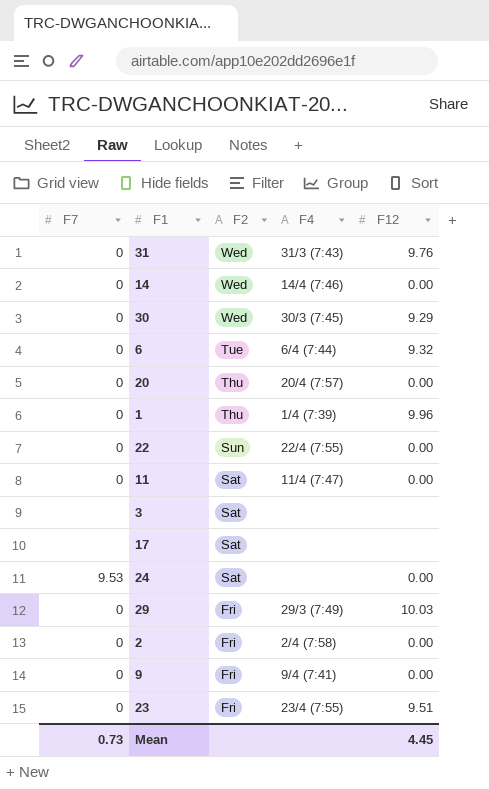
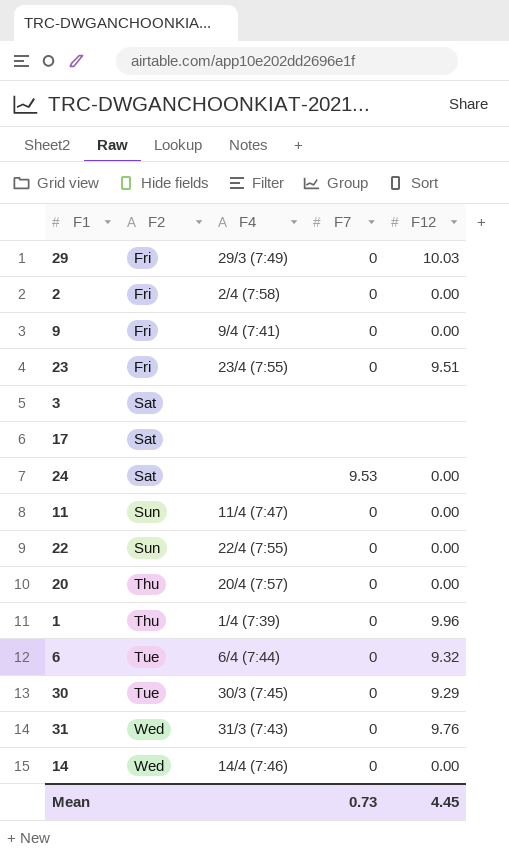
row order: F2 descending -> F2 ascending
column F7 | position: 1 -> 4
11 | F2: Sat -> Sun
30 | F2: Wed -> Tue

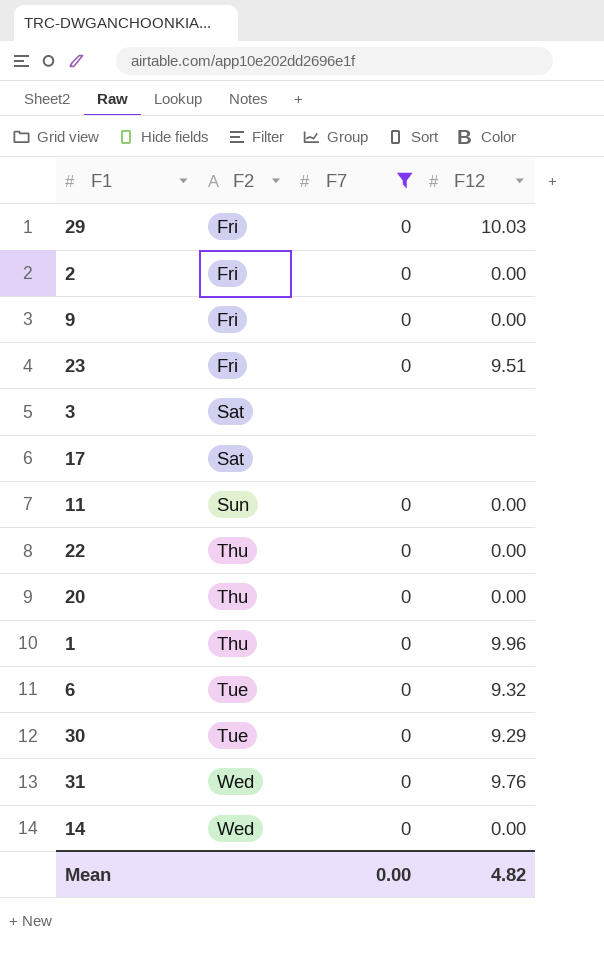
filter: none -> F7 != 9.53
column F4 | position: 3 -> none
22 | F2: Sun -> Thu
Mean | F7: 0.73 -> 0.00
Mean | F12: 4.45 -> 4.82

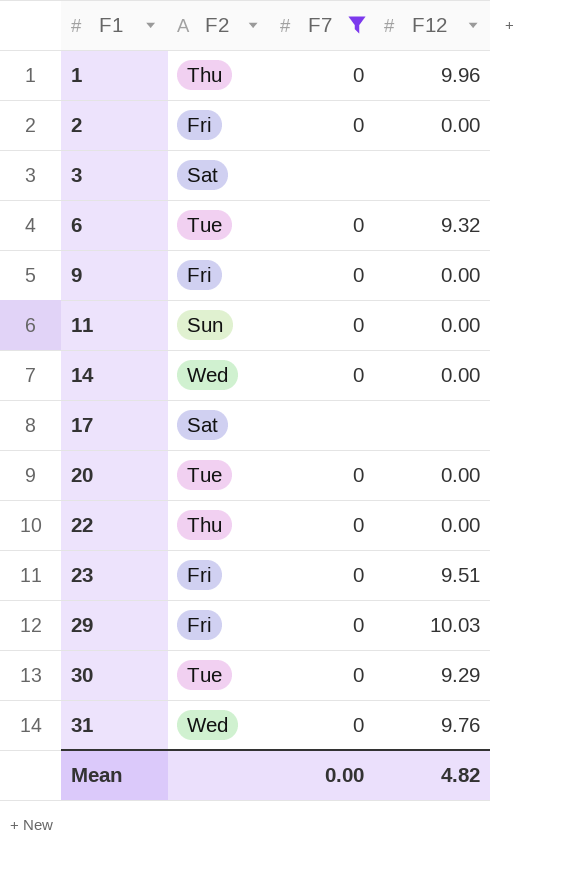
row order: F2 ascending -> F1 ascending
20 | F2: Thu -> Tue

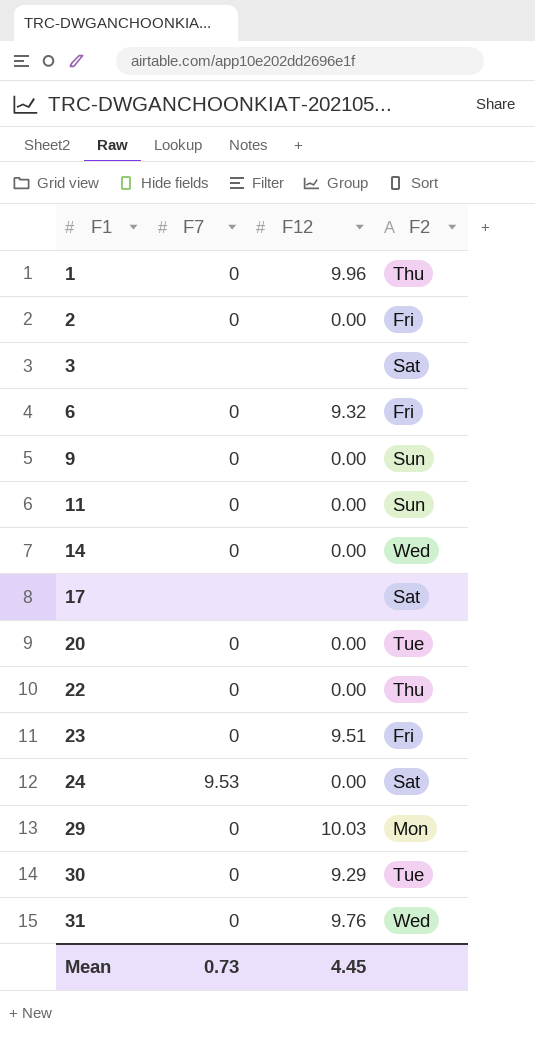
filter: F7 != 9.53 -> none
column F2 | position: 2 -> 4
6 | F2: Tue -> Fri
9 | F2: Fri -> Sun
29 | F2: Fri -> Mon
Mean | F7: 0.00 -> 0.73
Mean | F12: 4.82 -> 4.45

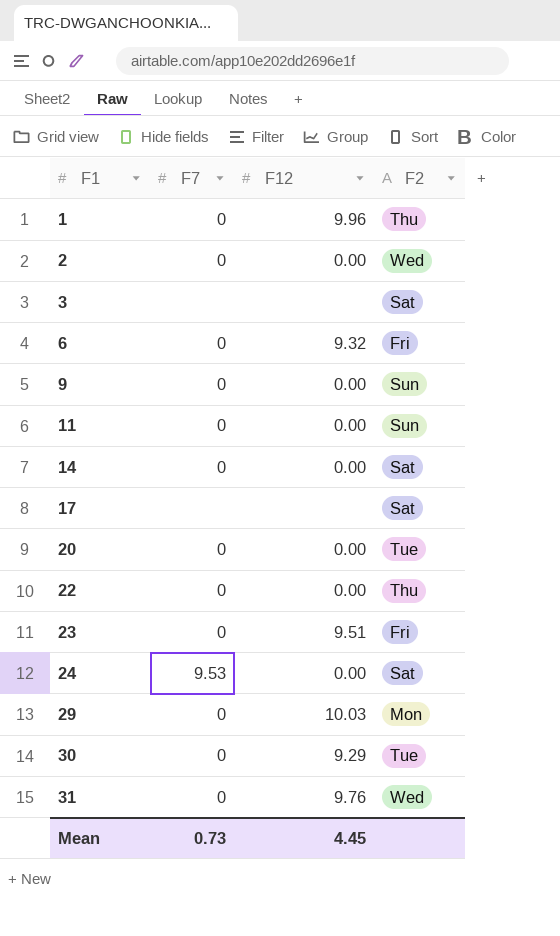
2 | F2: Fri -> Wed
14 | F2: Wed -> Sat

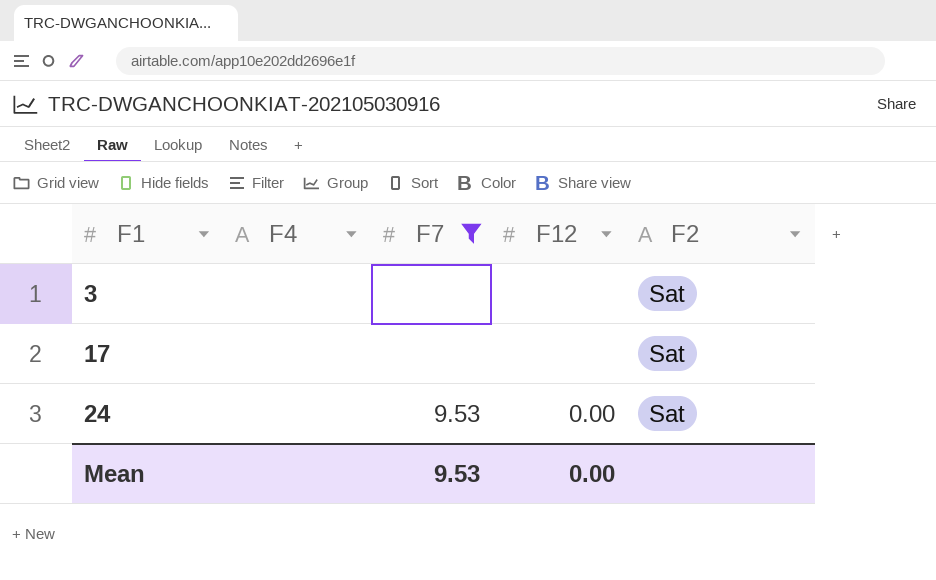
filter: none -> F7 != 0
column F4 | position: none -> 2
Mean | F7: 0.73 -> 9.53
Mean | F12: 4.45 -> 0.00

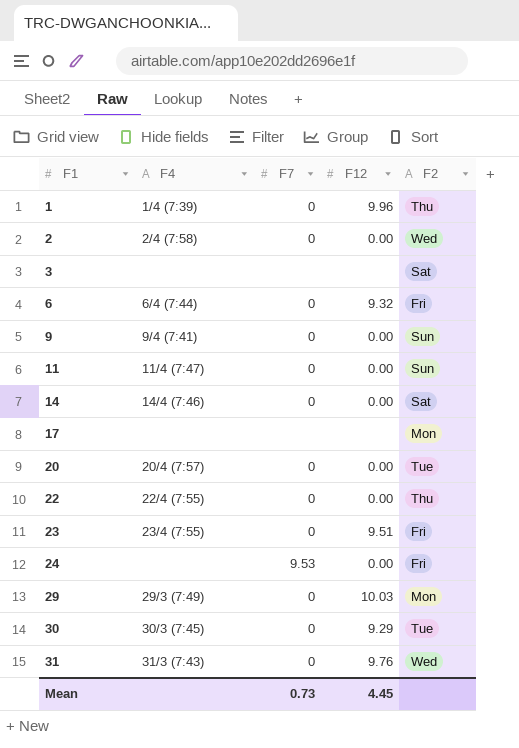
filter: F7 != 0 -> none
17 | F2: Sat -> Mon
24 | F2: Sat -> Fri
Mean | F7: 9.53 -> 0.73
Mean | F12: 0.00 -> 4.45

